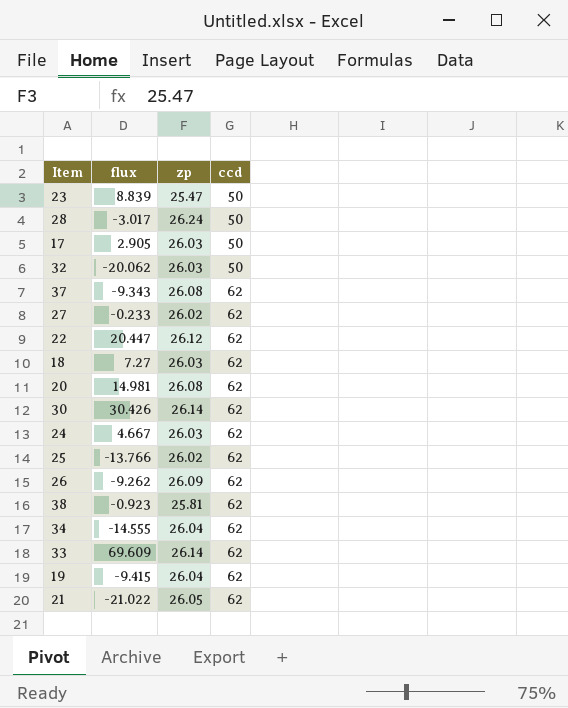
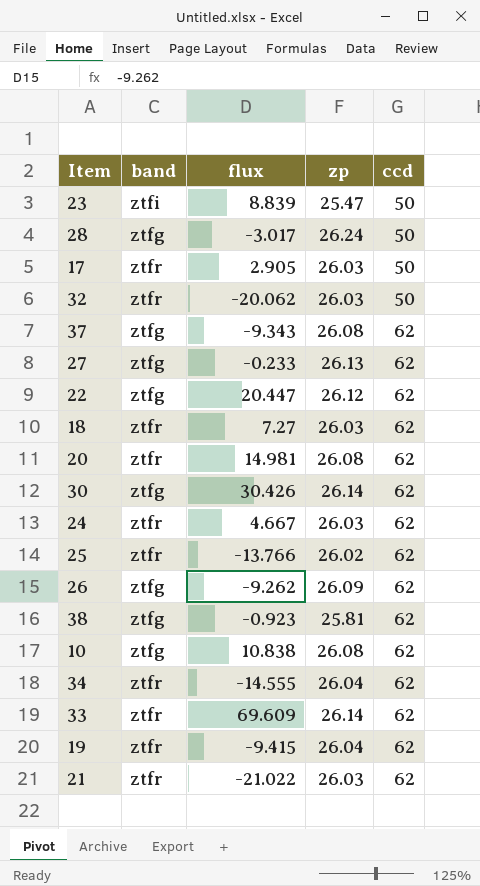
column band | position: none -> 2
27 | zp: 26.02 -> 26.13
row 10: none -> ztfg | 10.838 | 26.08 | 62
21 | zp: 26.05 -> 26.03

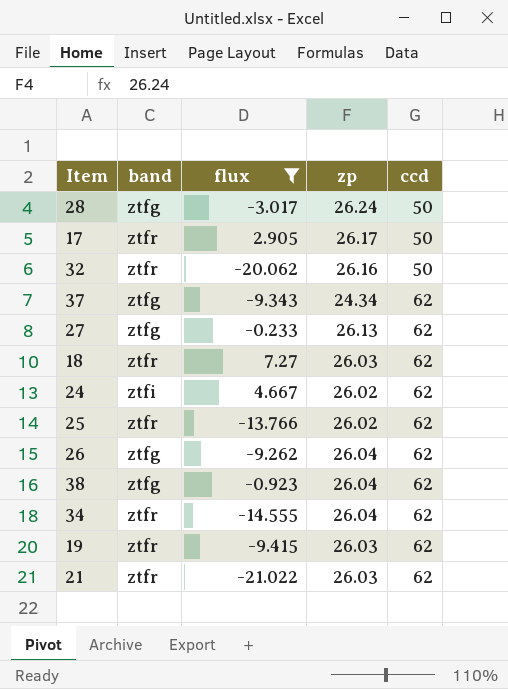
filter: none -> flux <= 7.27
17 | zp: 26.03 -> 26.17
32 | zp: 26.03 -> 26.16
37 | zp: 26.08 -> 24.34
24 | band: ztfr -> ztfi
24 | zp: 26.03 -> 26.02
26 | zp: 26.09 -> 26.04
38 | zp: 25.81 -> 26.04
19 | zp: 26.04 -> 26.03

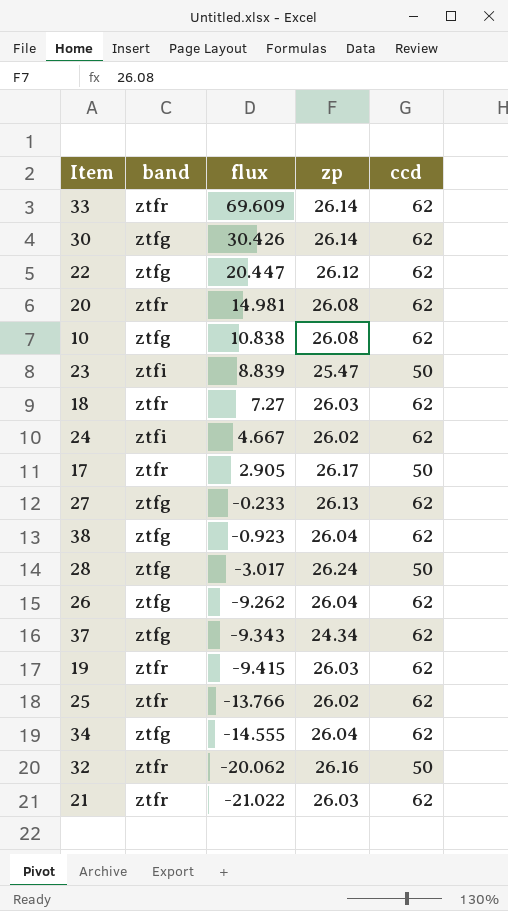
filter: flux <= 7.27 -> none
row order: ccd ascending -> flux descending
34 | band: ztfr -> ztfg

